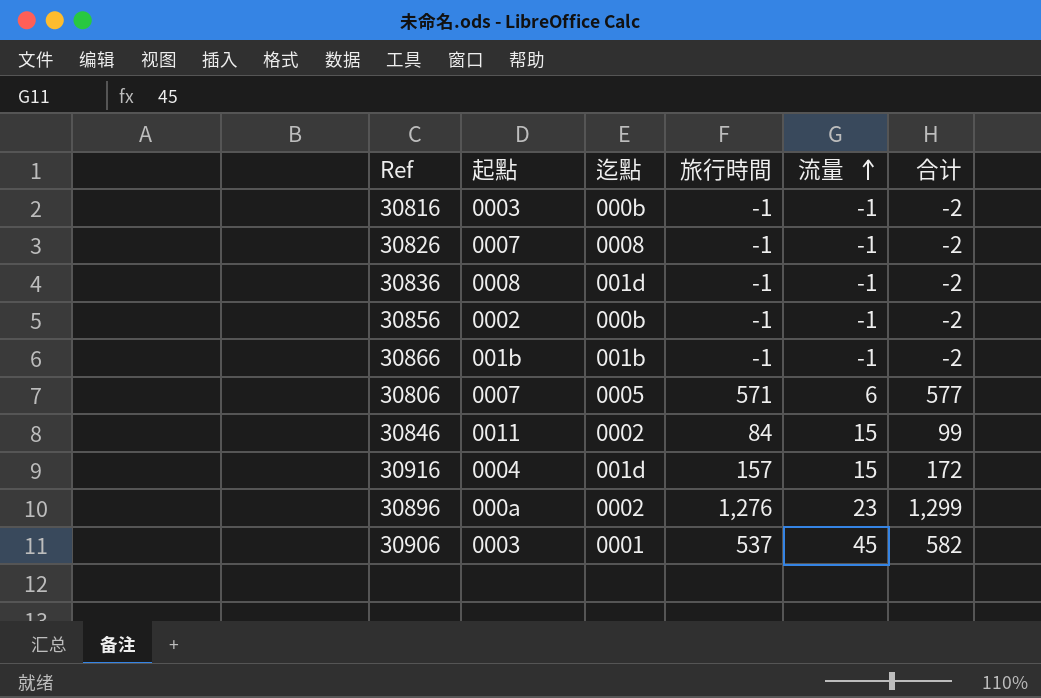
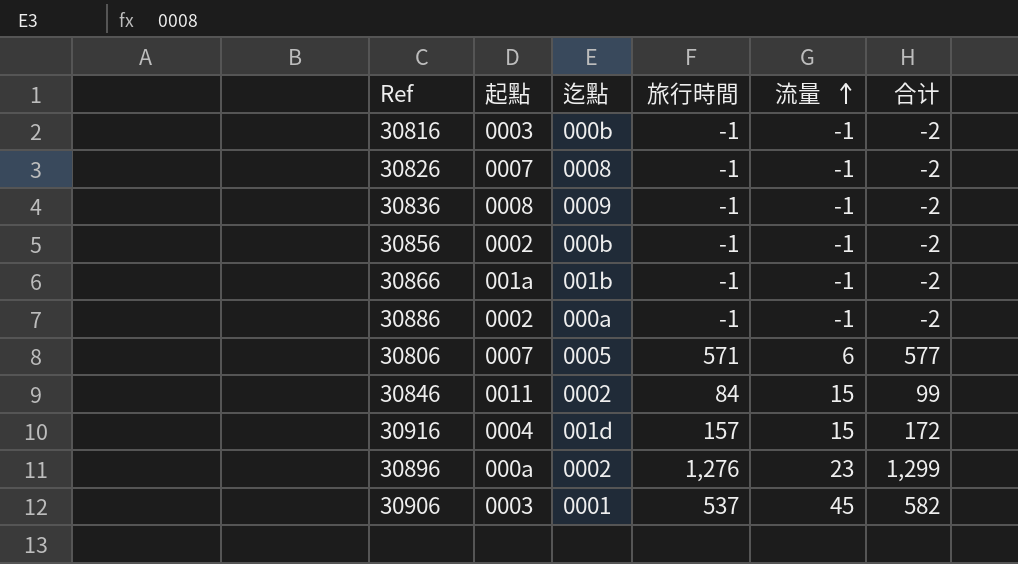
30836 | 迄點: 001d -> 0009
30866 | 起點: 001b -> 001a
row 30886: none -> 0002 | 000a | -1 | -1 | -2

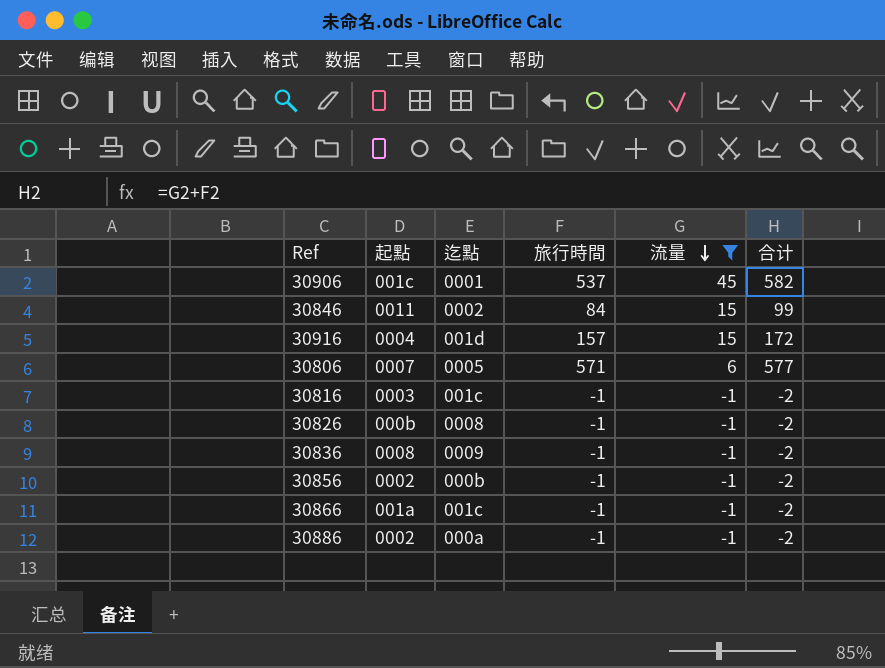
filter: none -> 流量 != 23
row order: 流量 ascending -> 流量 descending
30906 | 起點: 0003 -> 001c
30816 | 迄點: 000b -> 001c
30826 | 起點: 0007 -> 000b
30866 | 迄點: 001b -> 001c

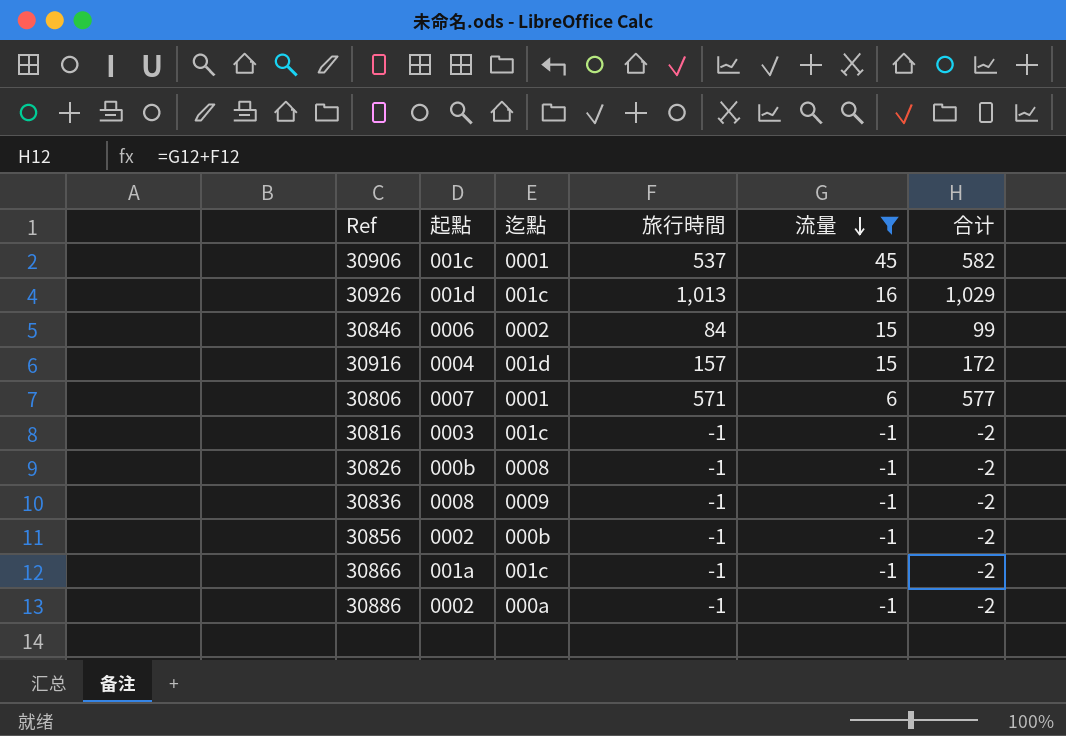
row 30926: none -> 001d | 001c | 1,013 | 16 | 1,029
30846 | 起點: 0011 -> 0006
30806 | 迄點: 0005 -> 0001

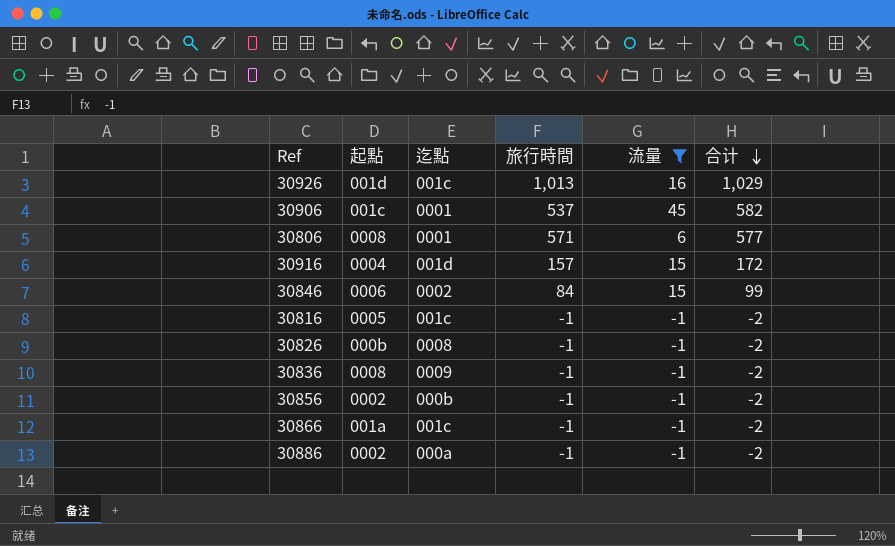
row order: 流量 descending -> 合计 descending
30806 | 起點: 0007 -> 0008
30816 | 起點: 0003 -> 0005

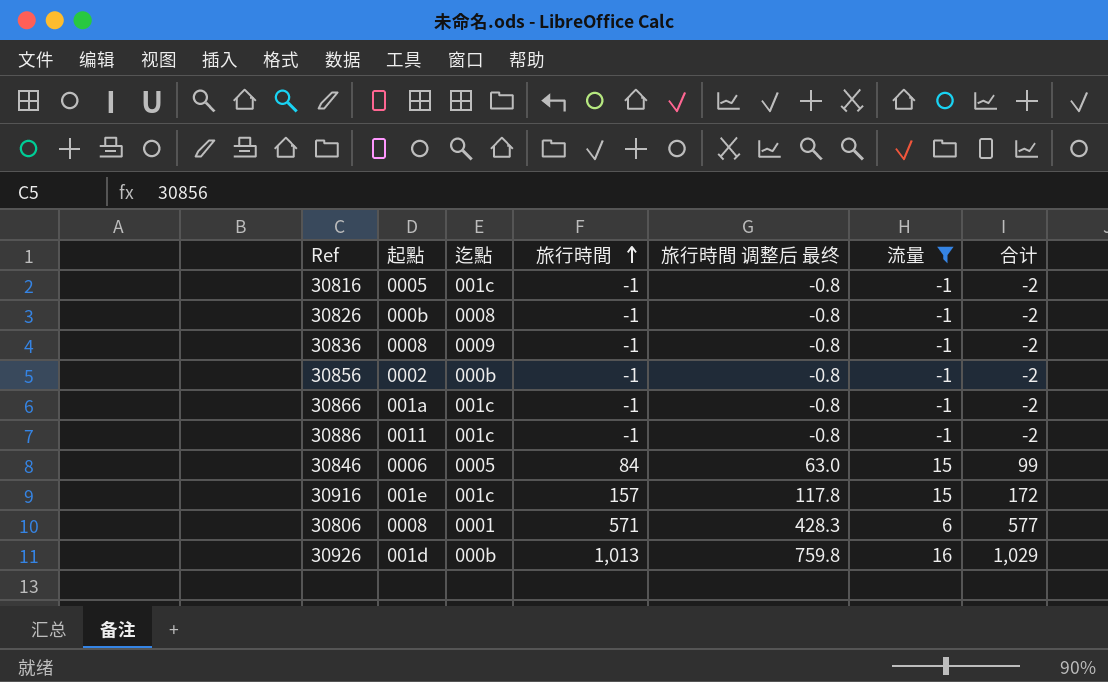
row order: 合计 descending -> 旅行時間 ascending
column 旅行時間 调整后 最终 | formula: none -> [旅行時間] * 0.75
row 30906: 001c | 0001 | 537 | 45 | 582 -> none
30886 | 起點: 0002 -> 0011
30886 | 迄點: 000a -> 001c
30846 | 迄點: 0002 -> 0005
30916 | 起點: 0004 -> 001e
30916 | 迄點: 001d -> 001c
30926 | 迄點: 001c -> 000b

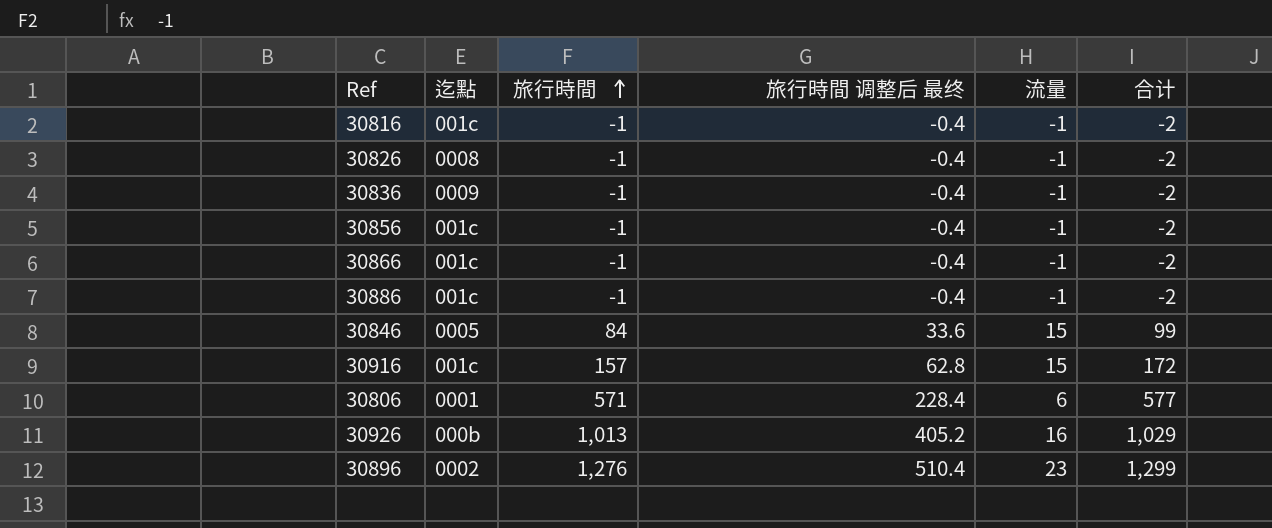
filter: 流量 != 23 -> none
column 起點 | position: 2 -> none
column 旅行時間 调整后 最终 | formula: [旅行時間] * 0.75 -> [旅行時間] * 0.4
30856 | 迄點: 000b -> 001c

